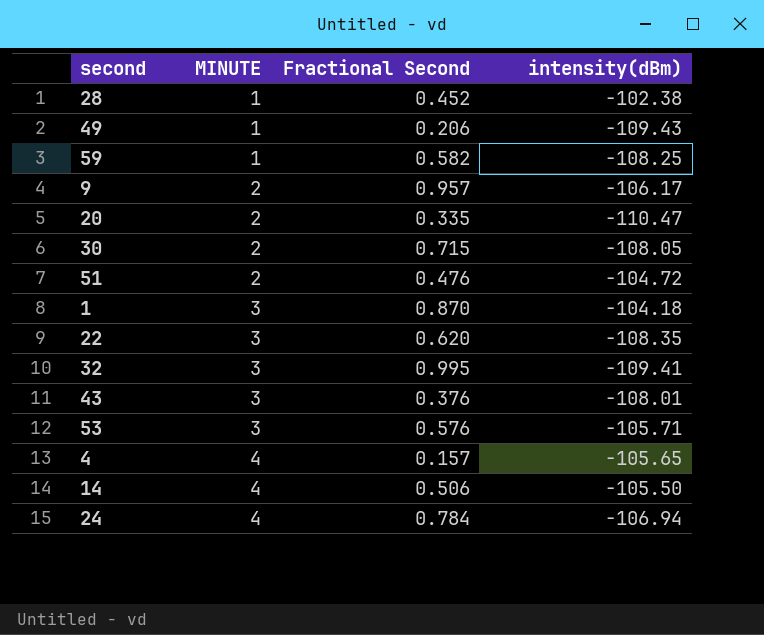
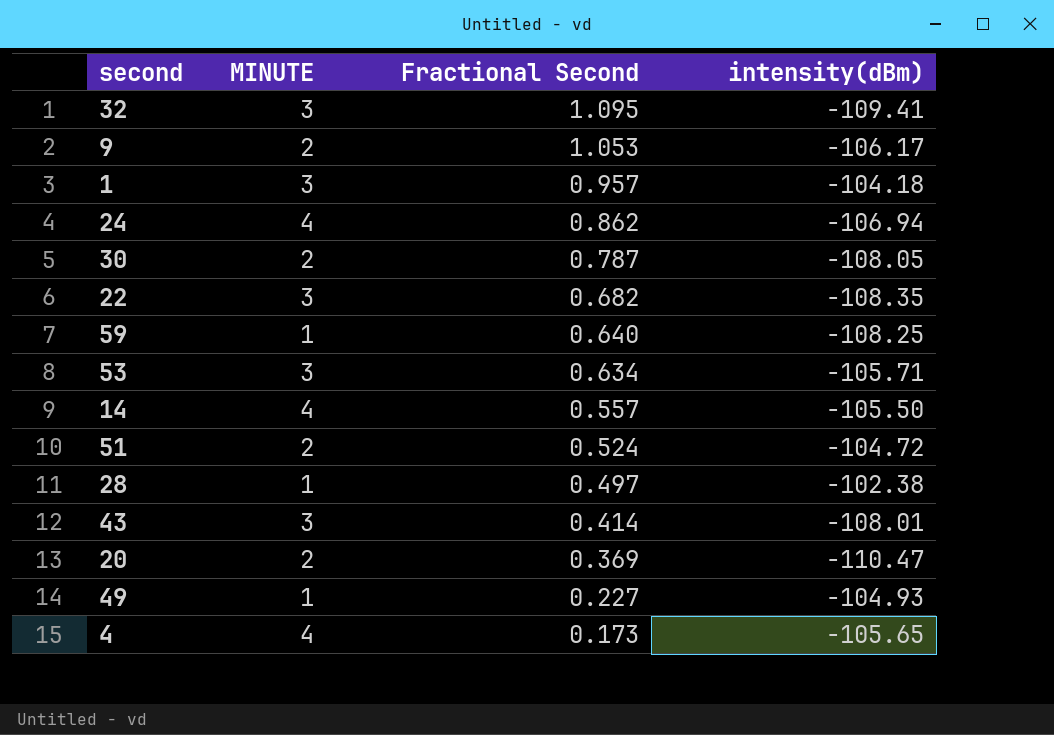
row order: MINUTE ascending -> Fractional Second descending
32 | Fractional Second: 0.995 -> 1.095
9 | Fractional Second: 0.957 -> 1.053
1 | Fractional Second: 0.870 -> 0.957
24 | Fractional Second: 0.784 -> 0.862
30 | Fractional Second: 0.715 -> 0.787
22 | Fractional Second: 0.620 -> 0.682
59 | Fractional Second: 0.582 -> 0.640
53 | Fractional Second: 0.576 -> 0.634
14 | Fractional Second: 0.506 -> 0.557
51 | Fractional Second: 0.476 -> 0.524
28 | Fractional Second: 0.452 -> 0.497
43 | Fractional Second: 0.376 -> 0.414
20 | Fractional Second: 0.335 -> 0.369
49 | Fractional Second: 0.206 -> 0.227
49 | intensity(dBm): -109.43 -> -104.93
4 | Fractional Second: 0.157 -> 0.173

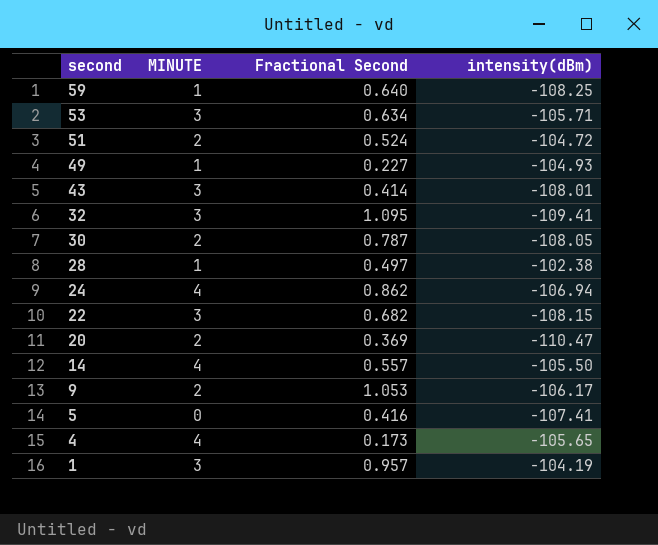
row order: Fractional Second descending -> second descending
22 | intensity(dBm): -108.35 -> -108.15
row 5: none -> 0 | 0.416 | -107.41
1 | intensity(dBm): -104.18 -> -104.19

